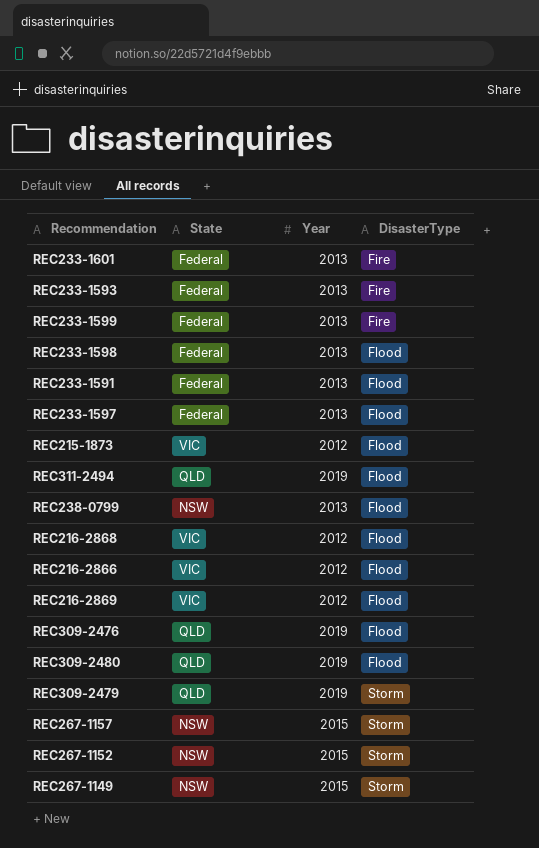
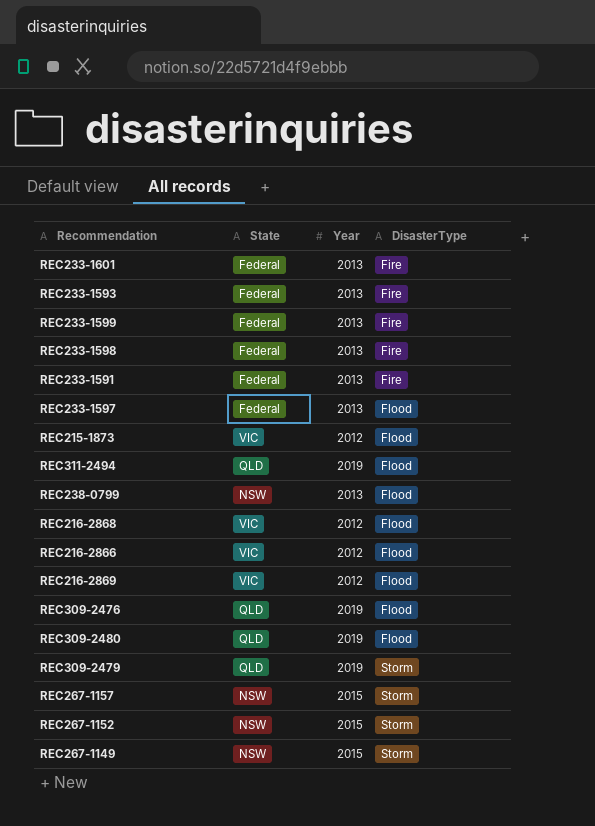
REC233-1598 | DisasterType: Flood -> Fire
REC233-1591 | DisasterType: Flood -> Fire

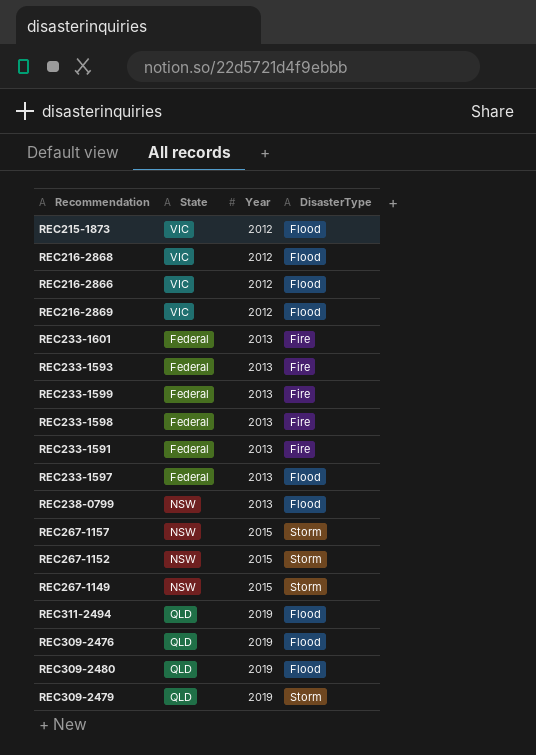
row order: DisasterType ascending -> Year ascending

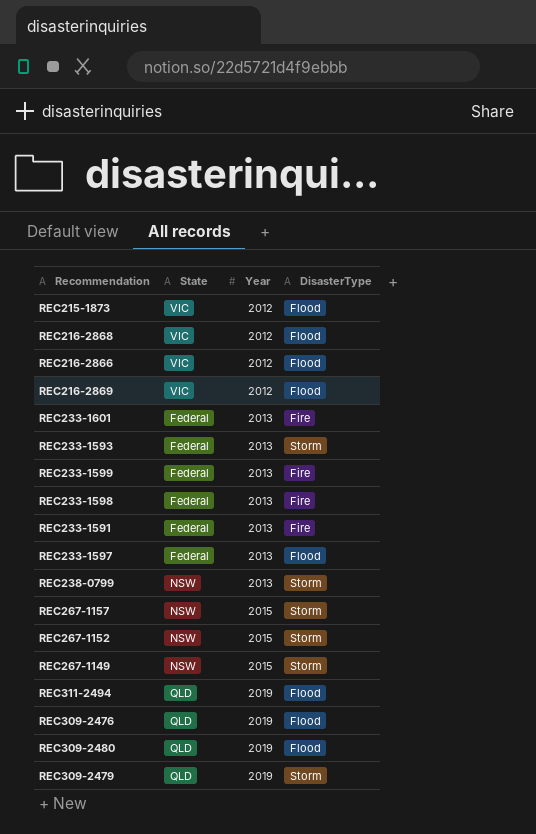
REC233-1593 | DisasterType: Fire -> Storm
REC238-0799 | DisasterType: Flood -> Storm

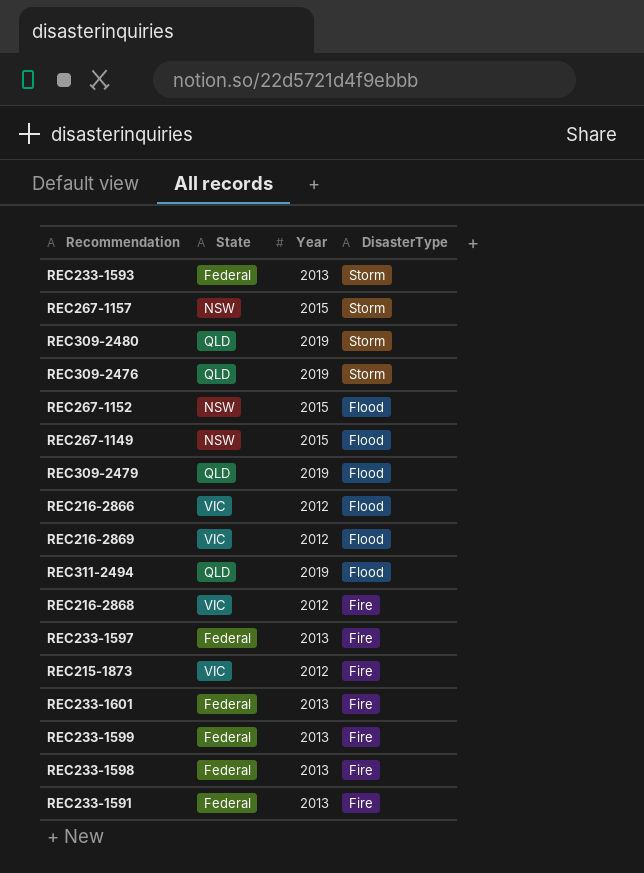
row order: Year ascending -> DisasterType descending
row REC238-0799: NSW | 2013 | Storm -> none
REC309-2480 | DisasterType: Flood -> Storm
REC309-2476 | DisasterType: Flood -> Storm
REC267-1152 | DisasterType: Storm -> Flood
REC267-1149 | DisasterType: Storm -> Flood
REC309-2479 | DisasterType: Storm -> Flood
REC216-2868 | DisasterType: Flood -> Fire
REC233-1597 | DisasterType: Flood -> Fire
REC215-1873 | DisasterType: Flood -> Fire

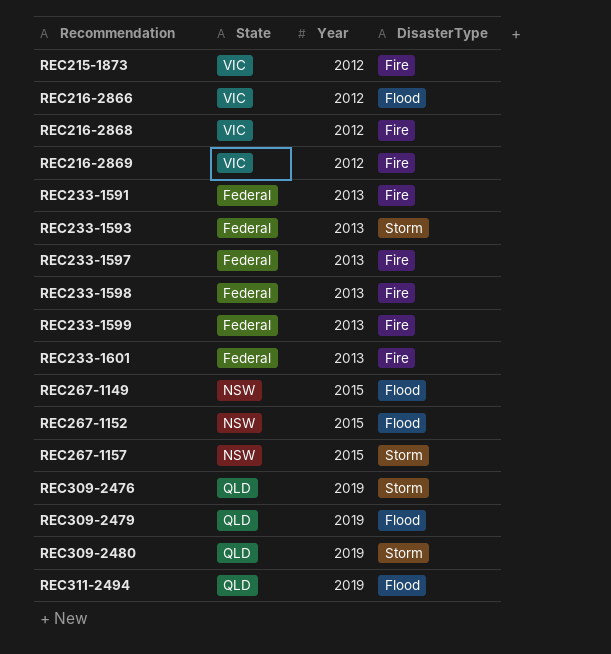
row order: DisasterType descending -> Recommendation ascending
REC216-2869 | DisasterType: Flood -> Fire

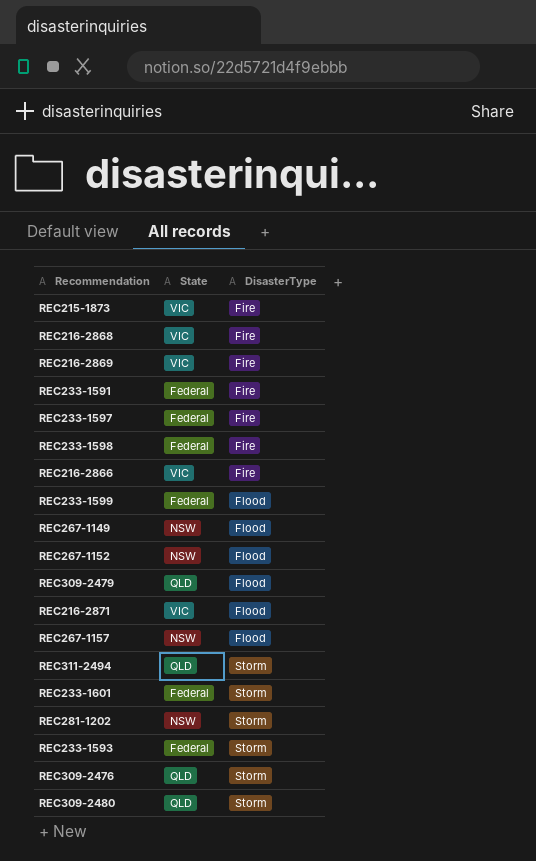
row order: Recommendation ascending -> DisasterType ascending
column Year | position: 3 -> none
REC216-2866 | DisasterType: Flood -> Fire
REC233-1599 | DisasterType: Fire -> Flood
row REC216-2871: none -> VIC | Flood
REC267-1157 | DisasterType: Storm -> Flood
REC311-2494 | DisasterType: Flood -> Storm
REC233-1601 | DisasterType: Fire -> Storm
row REC281-1202: none -> NSW | Storm

